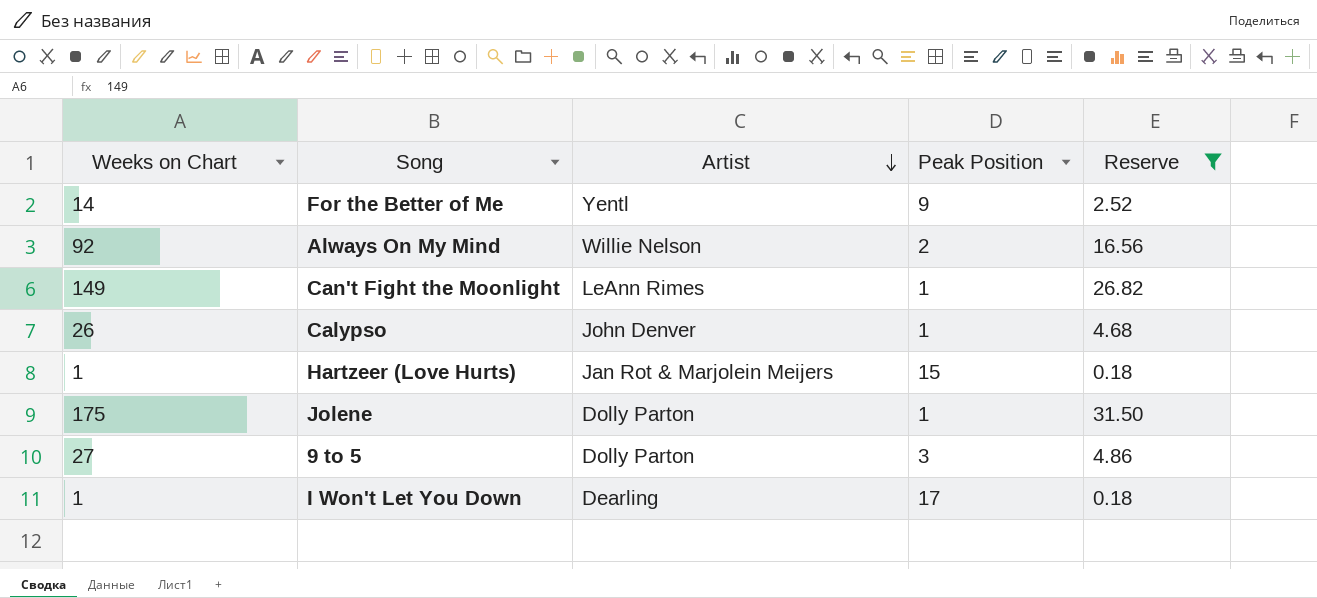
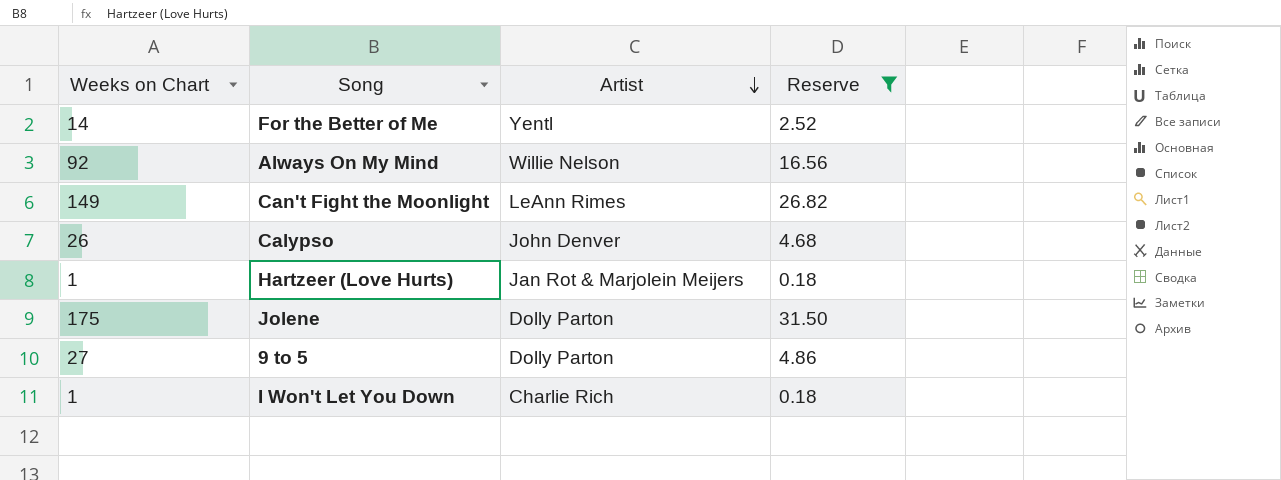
column Peak Position | position: 4 -> none
I Won't Let You Down | Artist: Dearling -> Charlie Rich

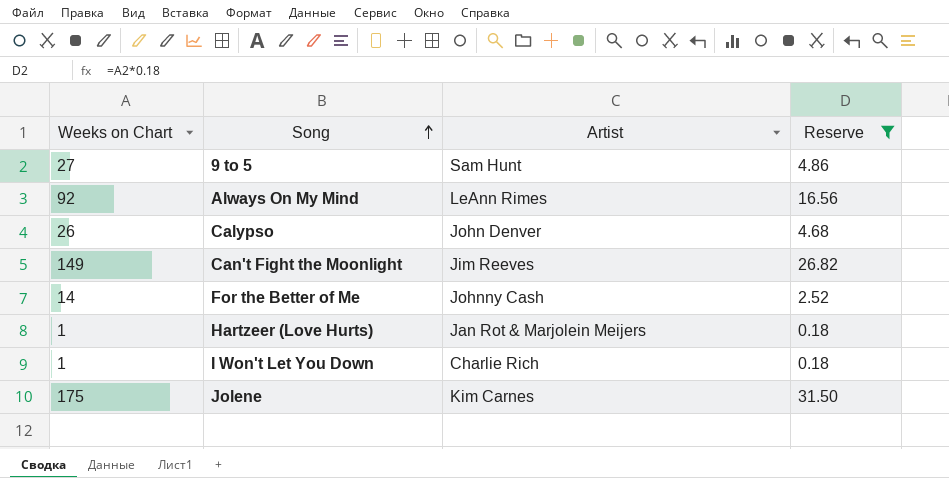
row order: Artist descending -> Song ascending
9 to 5 | Artist: Dolly Parton -> Sam Hunt
Always On My Mind | Artist: Willie Nelson -> LeAnn Rimes
Can't Fight the Moonlight | Artist: LeAnn Rimes -> Jim Reeves
For the Better of Me | Artist: Yentl -> Johnny Cash
Jolene | Artist: Dolly Parton -> Kim Carnes

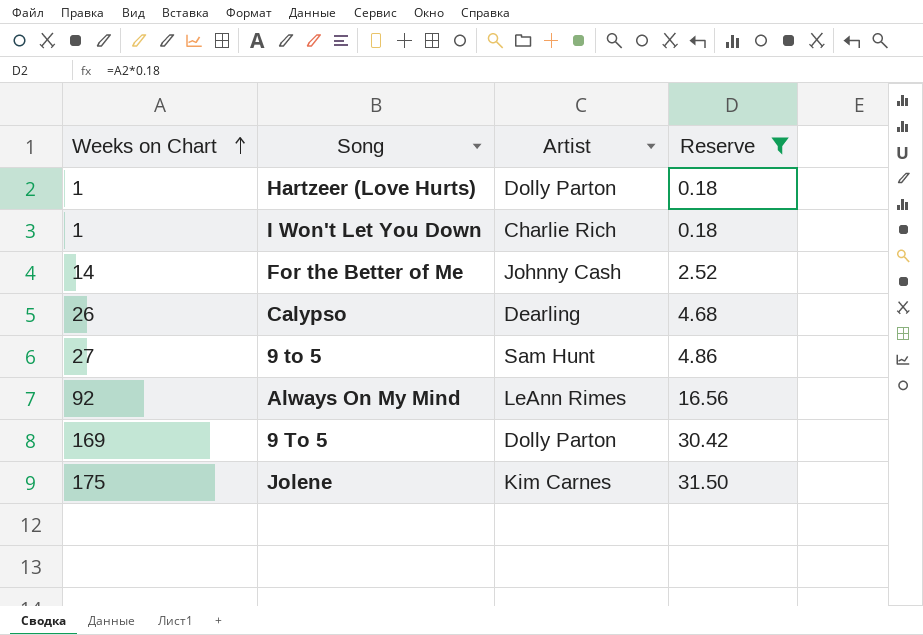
row order: Song ascending -> Weeks on Chart ascending
row Can't Fight the Moonlight: 149 | Jim Reeves | 26.82 -> none
Hartzeer (Love Hurts) | Artist: Jan Rot & Marjolein Meijers -> Dolly Parton
Calypso | Artist: John Denver -> Dearling
row 9 To 5: none -> 169 | Dolly Parton | 30.42

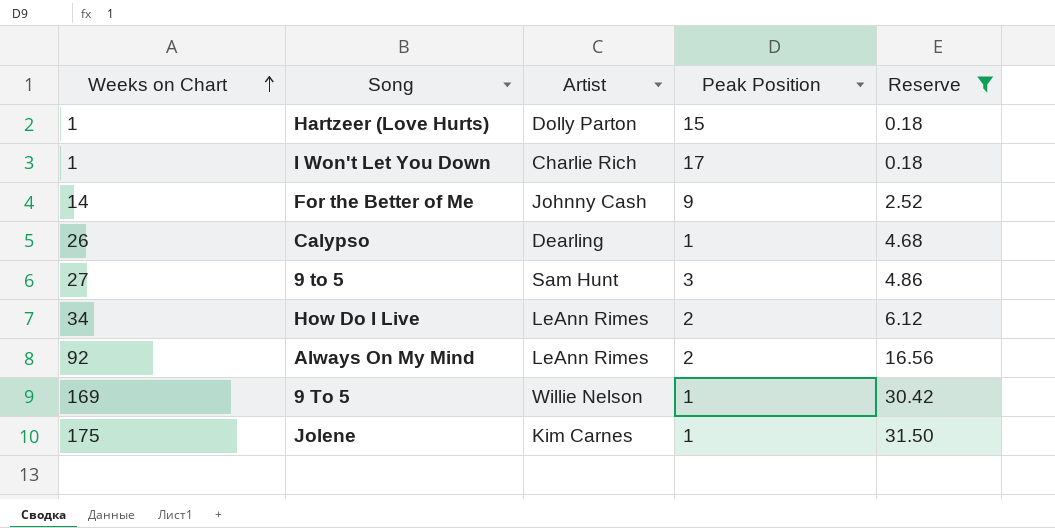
column Peak Position | position: none -> 4
row How Do I Live: none -> 34 | LeAnn Rimes | 2 | 6.12
9 To 5 | Artist: Dolly Parton -> Willie Nelson

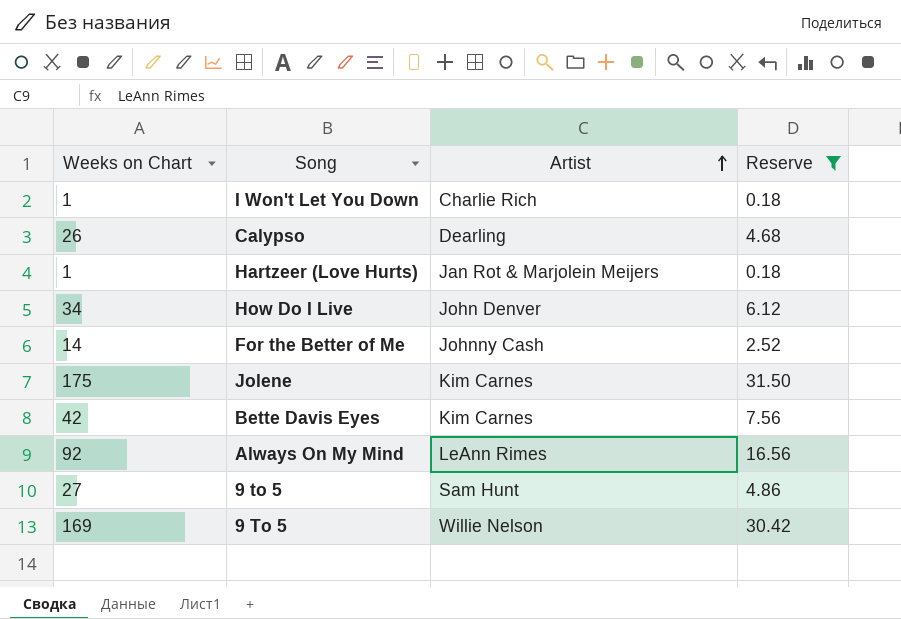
row order: Weeks on Chart ascending -> Artist ascending
column Peak Position | position: 4 -> none
Hartzeer (Love Hurts) | Artist: Dolly Parton -> Jan Rot & Marjolein Meijers
How Do I Live | Artist: LeAnn Rimes -> John Denver
row Bette Davis Eyes: none -> 42 | Kim Carnes | 7.56

